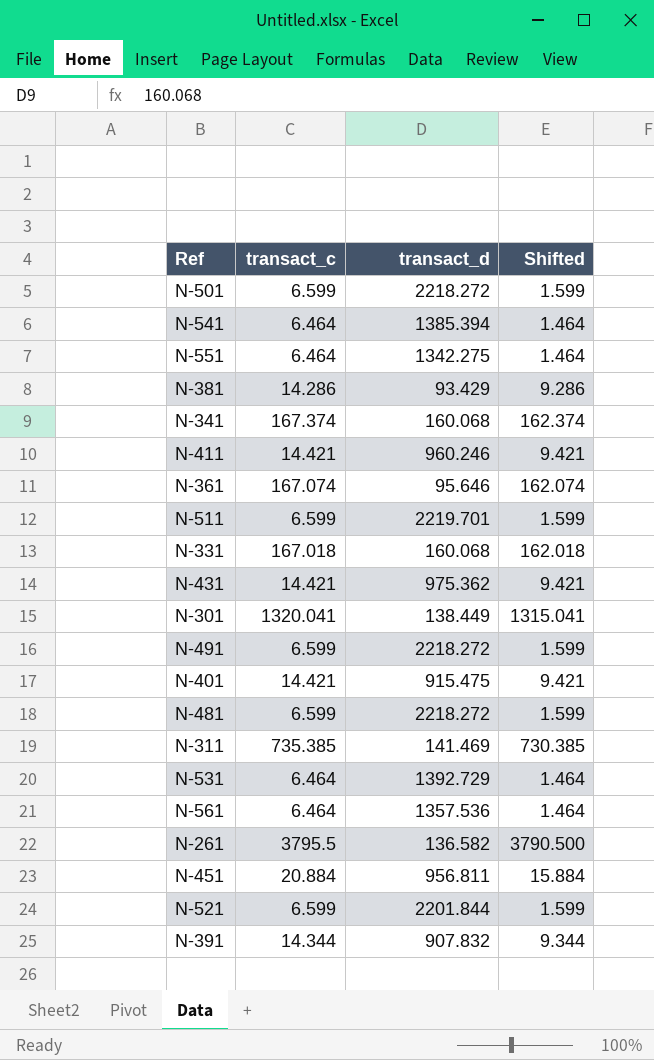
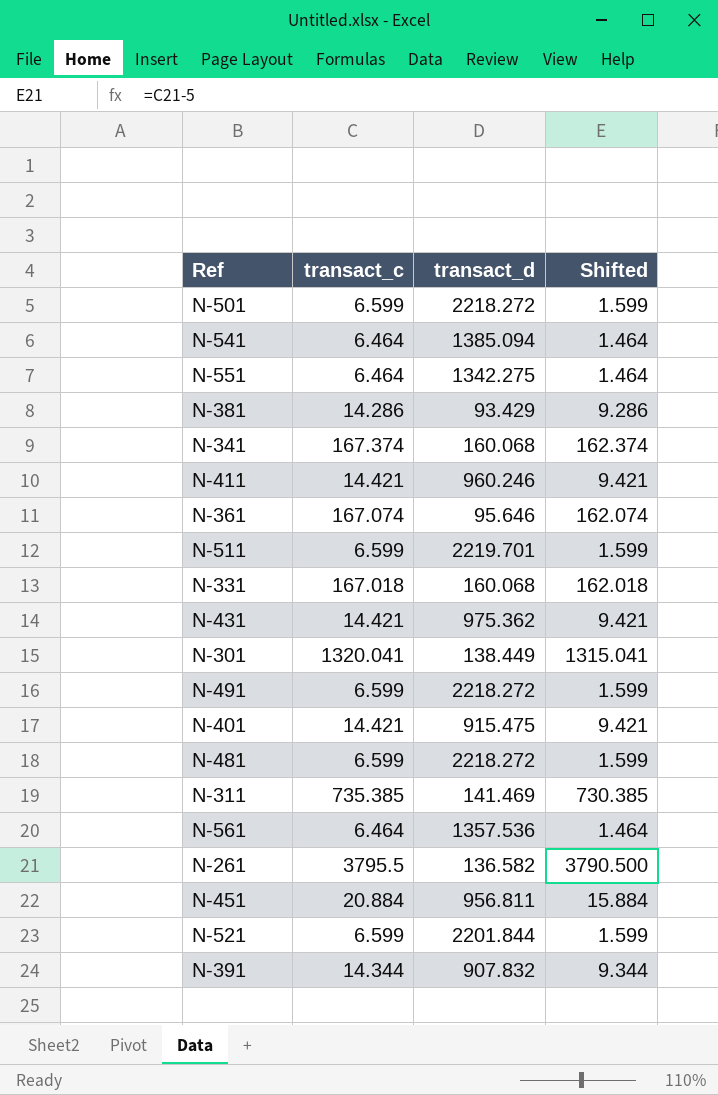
row N-531: 6.464 | 1392.729 | 1.464 -> none
N-541 | transact_d: 1385.394 -> 1385.094

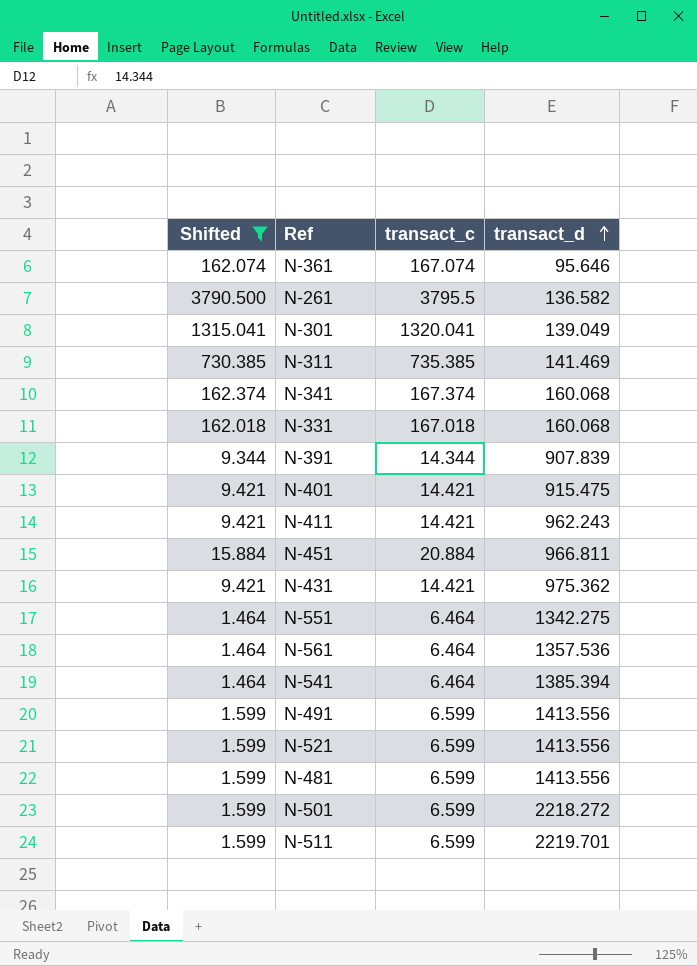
filter: none -> Shifted != 9.286
row order: none -> transact_d ascending
column Shifted | position: 4 -> 1
N-301 | transact_d: 138.449 -> 139.049
N-391 | transact_d: 907.832 -> 907.839
N-411 | transact_d: 960.246 -> 962.243
N-451 | transact_d: 956.811 -> 966.811
N-541 | transact_d: 1385.094 -> 1385.394
N-491 | transact_d: 2218.272 -> 1413.556
N-521 | transact_d: 2201.844 -> 1413.556
N-481 | transact_d: 2218.272 -> 1413.556

